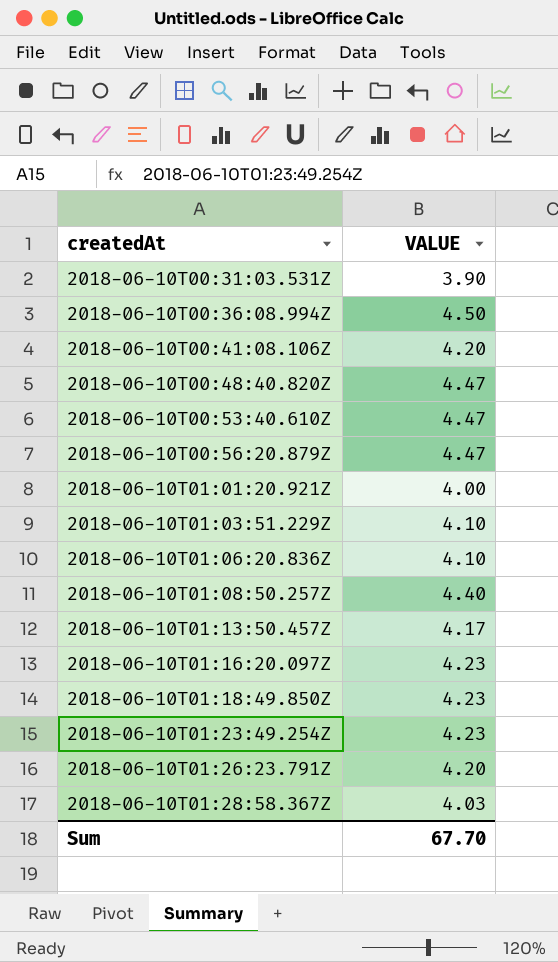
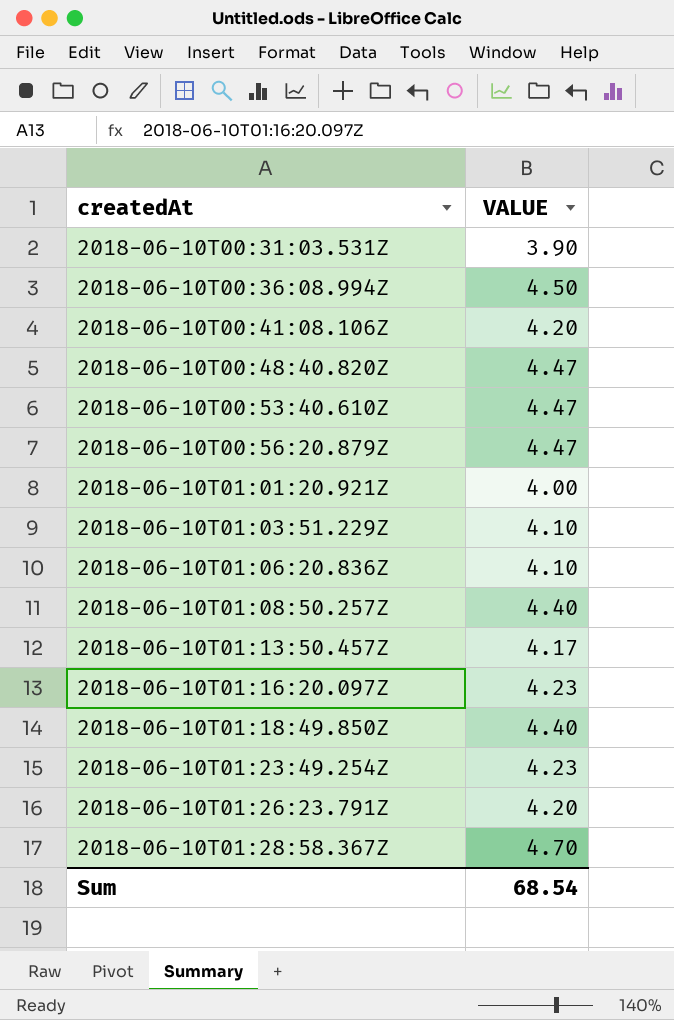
2018-06-10T01:18:49.850Z | VALUE: 4.23 -> 4.40
2018-06-10T01:28:58.367Z | VALUE: 4.03 -> 4.70
Sum | VALUE: 67.70 -> 68.54

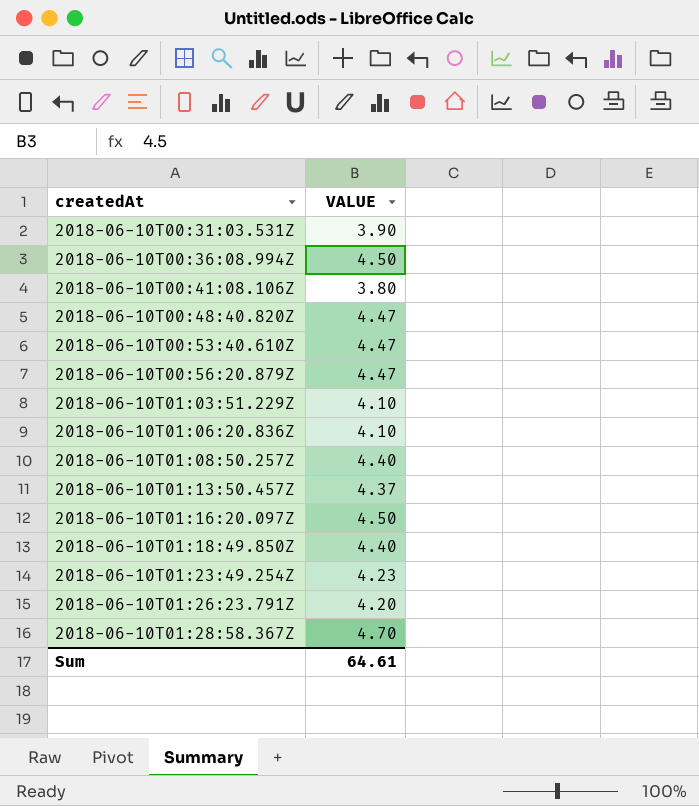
row 2018-06-10T01:01:20.921Z: 4.00 -> none
2018-06-10T00:41:08.106Z | VALUE: 4.20 -> 3.80
2018-06-10T01:13:50.457Z | VALUE: 4.17 -> 4.37
2018-06-10T01:16:20.097Z | VALUE: 4.23 -> 4.50
Sum | VALUE: 68.54 -> 64.61

